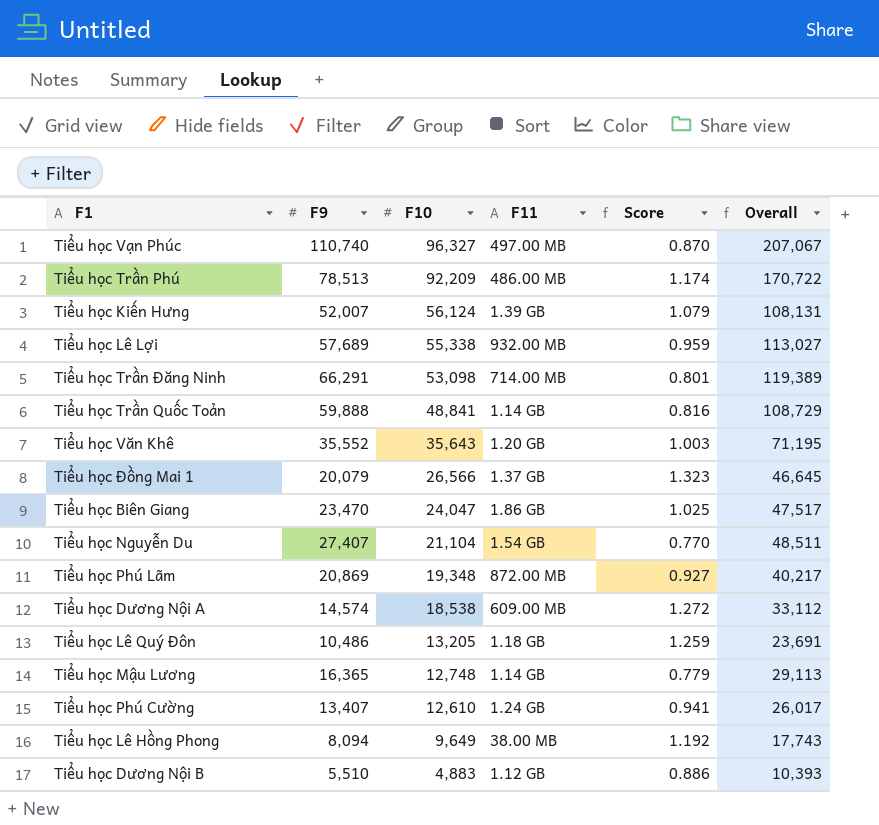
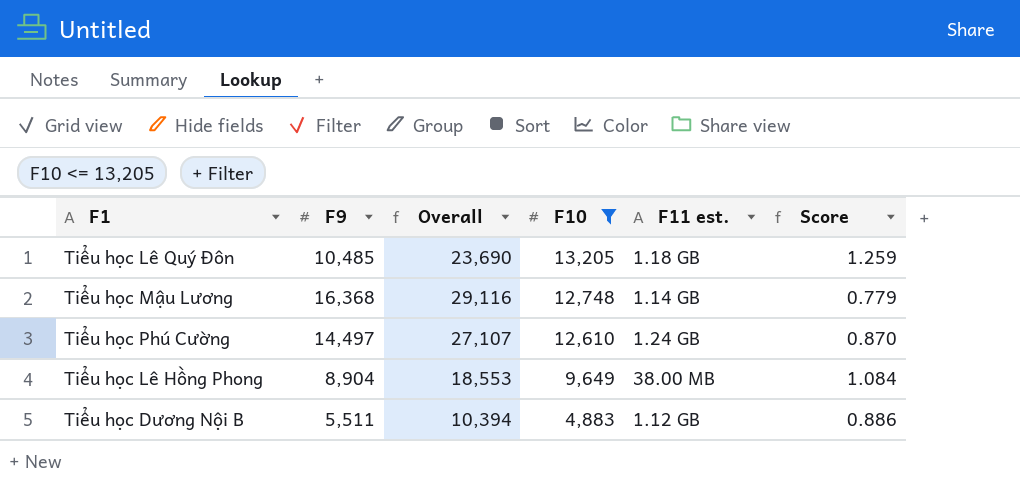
filter: none -> F10 <= 13,205
column Overall | position: 6 -> 3
column name: F11 -> F11 est.
Tiểu học Lê Quý Đôn | F9: 10,486 -> 10,485
Tiểu học Lê Quý Đôn | Overall: 23,691 -> 23,690
Tiểu học Mậu Lương | F9: 16,365 -> 16,368
Tiểu học Mậu Lương | Overall: 29,113 -> 29,116
Tiểu học Phú Cường | F9: 13,407 -> 14,497
Tiểu học Phú Cường | Overall: 26,017 -> 27,107
Tiểu học Phú Cường | Score: 0.941 -> 0.870
Tiểu học Lê Hồng Phong | F9: 8,094 -> 8,904
Tiểu học Lê Hồng Phong | Overall: 17,743 -> 18,553
Tiểu học Lê Hồng Phong | Score: 1.192 -> 1.084
Tiểu học Dương Nội B | F9: 5,510 -> 5,511
Tiểu học Dương Nội B | Overall: 10,393 -> 10,394

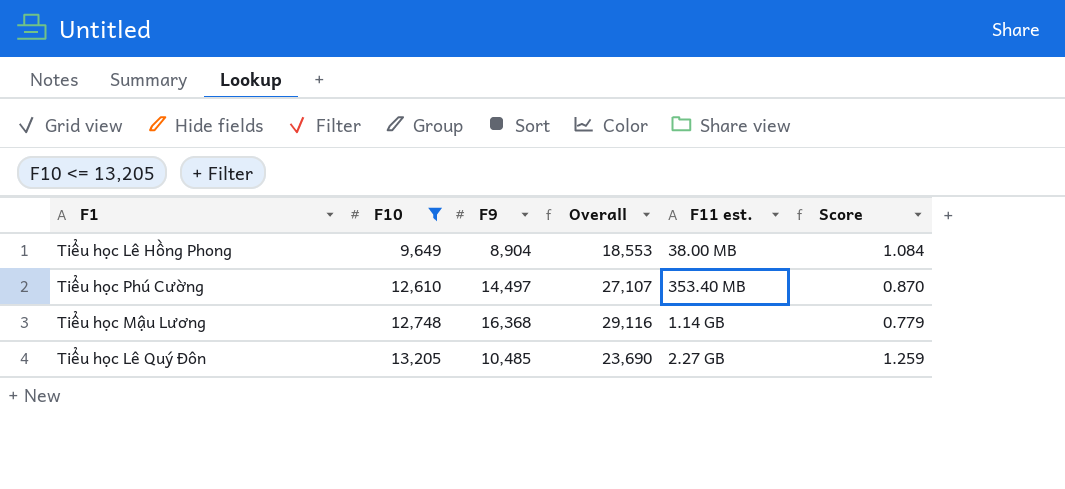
row order: F10 descending -> F10 ascending
column F10 | position: 4 -> 2
row Tiểu học Dương Nội B: 5,511 | 10,394 | 4,883 | 1.12 GB | 0.886 -> none
Tiểu học Phú Cường | F11 est.: 1.24 GB -> 353.40 MB
Tiểu học Lê Quý Đôn | F11 est.: 1.18 GB -> 2.27 GB

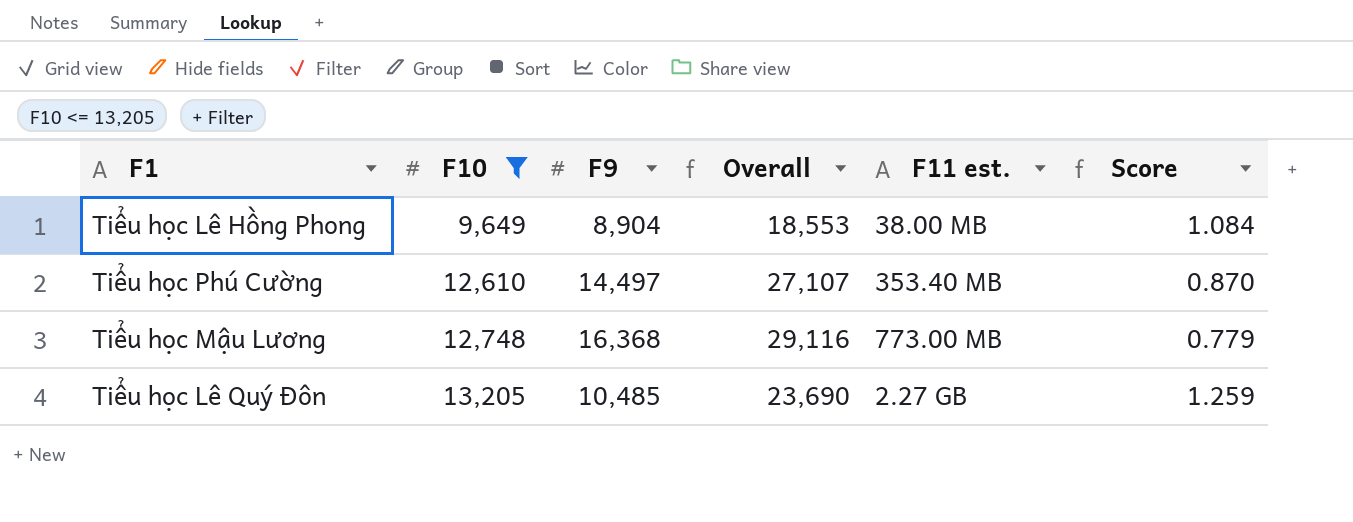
Tiểu học Mậu Lương | F11 est.: 1.14 GB -> 773.00 MB

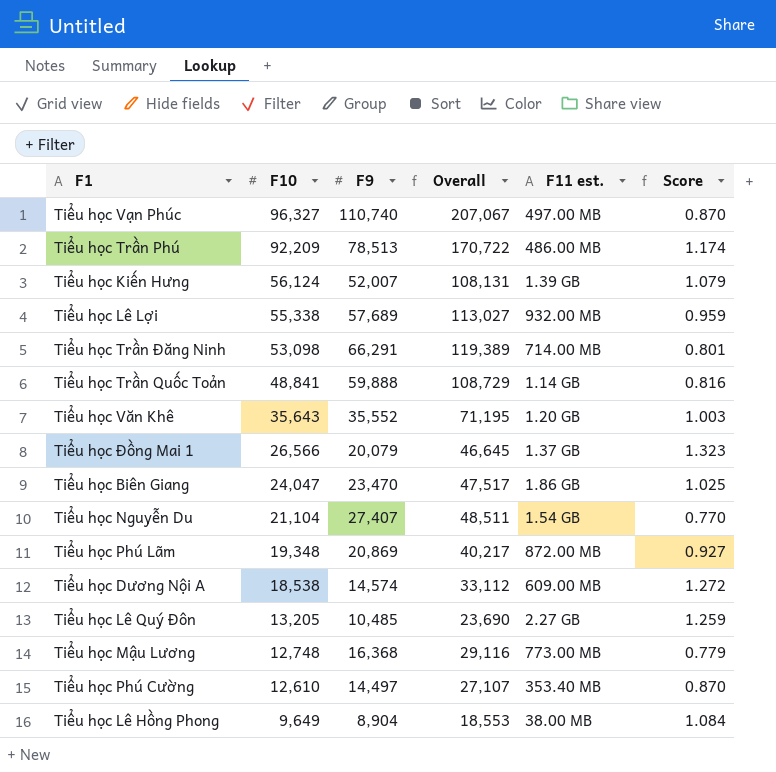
filter: F10 <= 13,205 -> none
row order: F10 ascending -> F10 descending

